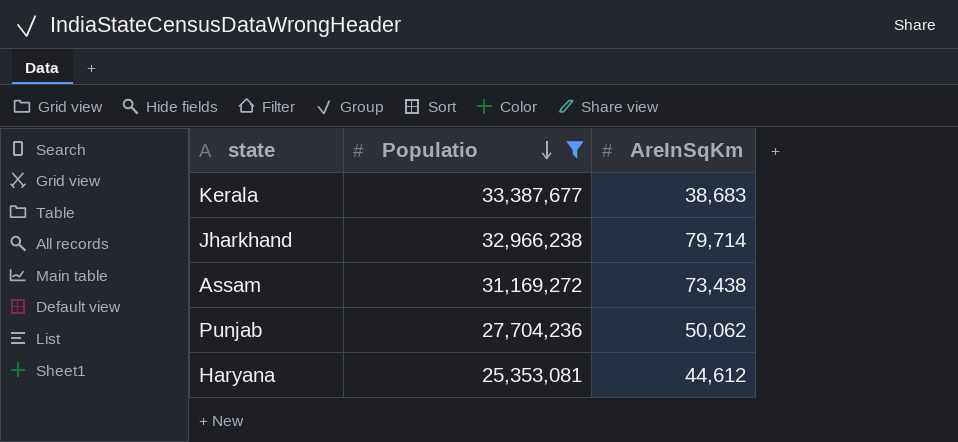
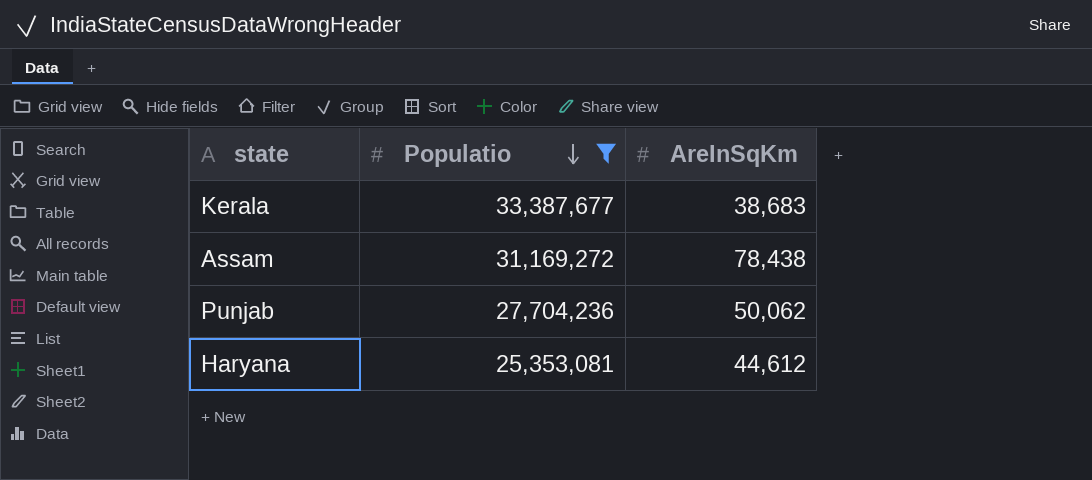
row Jharkhand: 32,966,238 | 79,714 -> none
Assam | AreInSqKm: 73,438 -> 78,438

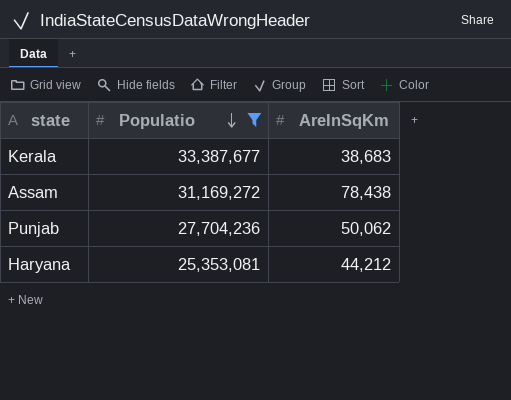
Haryana | AreInSqKm: 44,612 -> 44,212

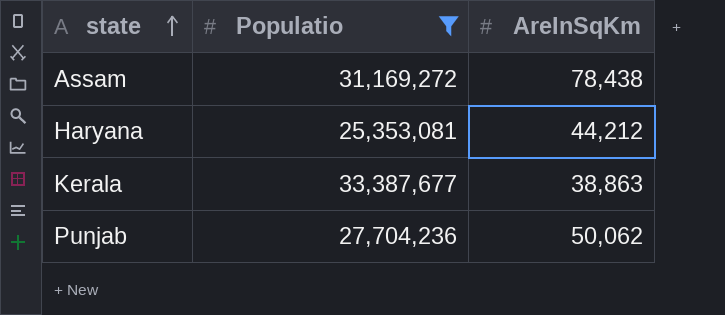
row order: Populatio descending -> state ascending
Kerala | AreInSqKm: 38,683 -> 38,863

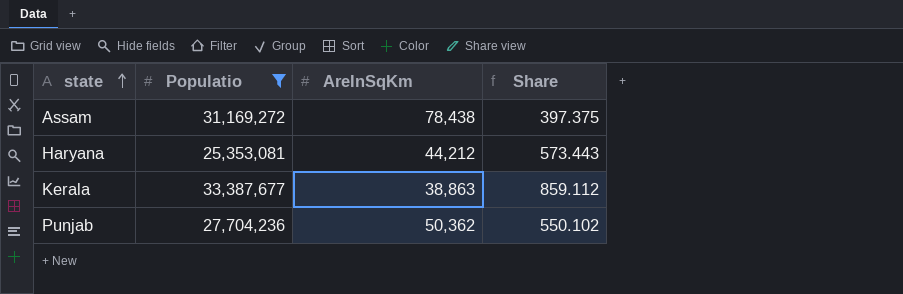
column Share | formula: none -> [Populatio] / [AreInSqKm]
Punjab | AreInSqKm: 50,062 -> 50,362

